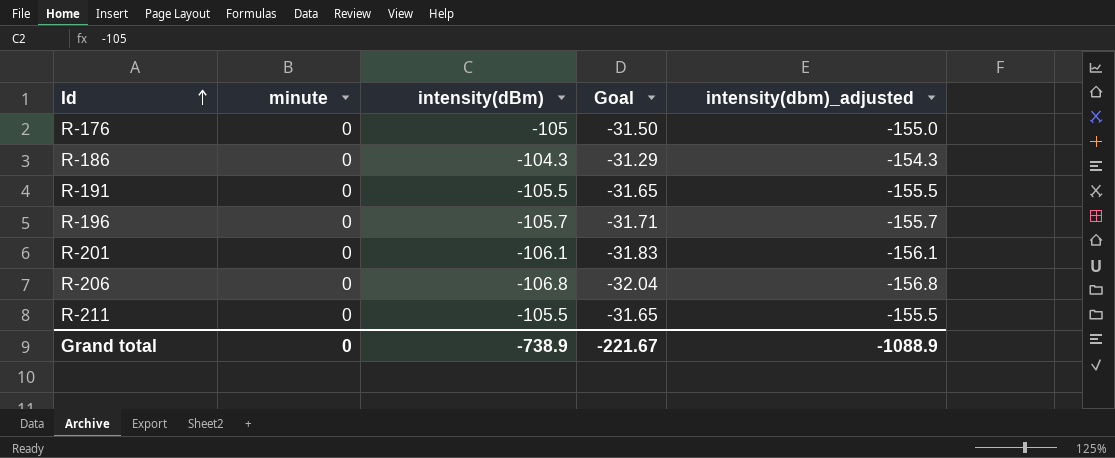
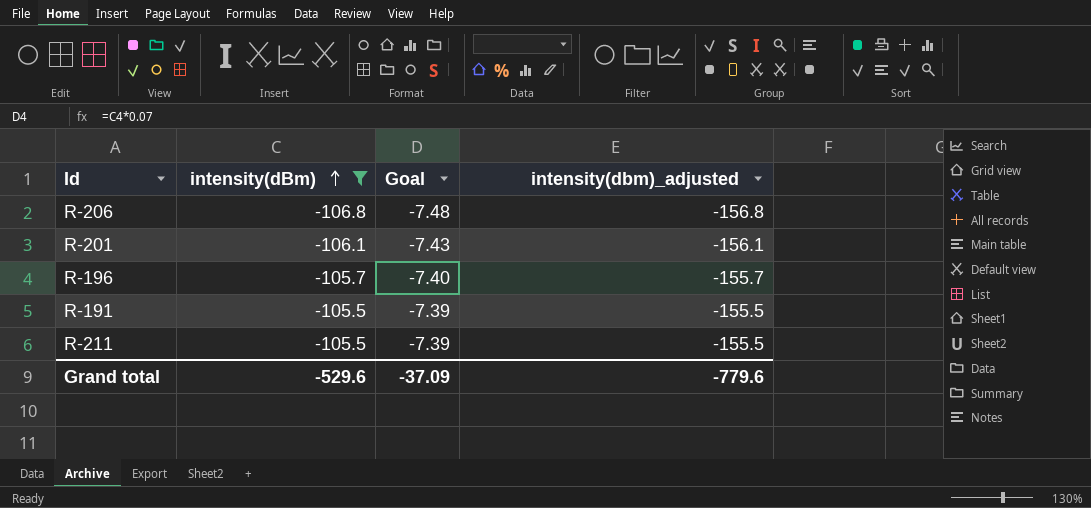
filter: none -> intensity(dBm) <= -105.5
row order: Id ascending -> intensity(dBm) ascending
column minute | position: 2 -> none
column Goal | formula: [intensity(dBm)] * 0.3 -> [intensity(dBm)] * 0.07
Grand total | intensity(dBm): -738.9 -> -529.6
Grand total | Goal: -221.67 -> -37.09
Grand total | intensity(dbm)_adjusted: -1088.9 -> -779.6

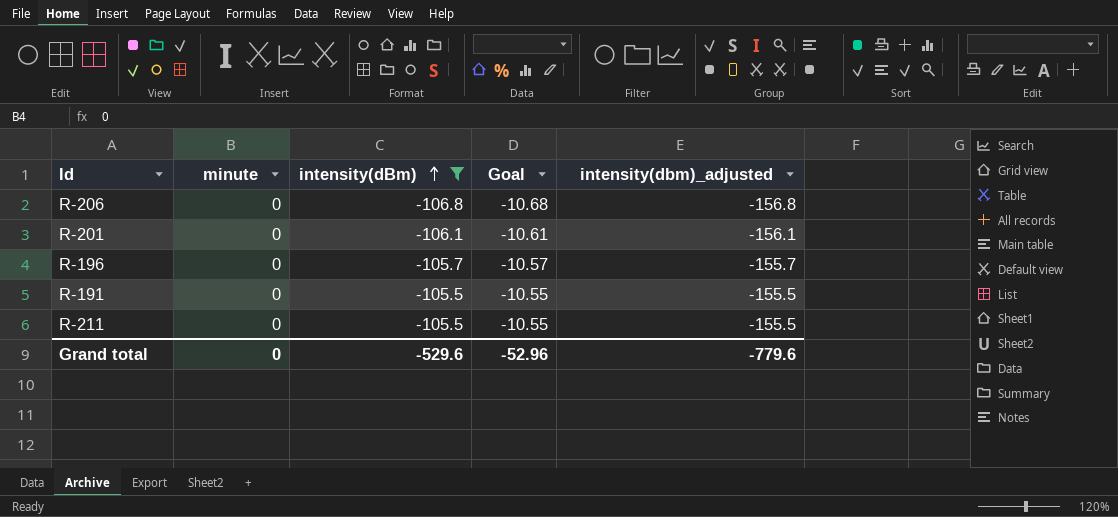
column minute | position: none -> 2
column Goal | formula: [intensity(dBm)] * 0.07 -> [intensity(dBm)] * 0.1
Grand total | Goal: -37.09 -> -52.96

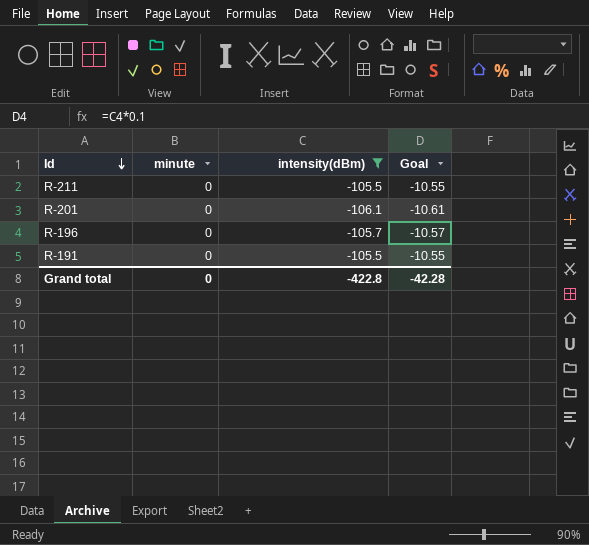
row order: intensity(dBm) ascending -> Id descending
column intensity(dbm)_adjusted | formula: [intensity(dBm)] - 50 -> none
row R-206: 0 | -106.8 | -10.68 | -156.8 -> none
Grand total | intensity(dBm): -529.6 -> -422.8
Grand total | Goal: -52.96 -> -42.28

